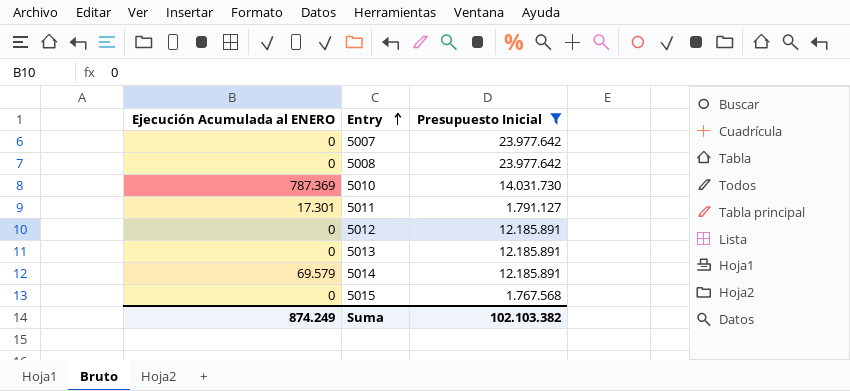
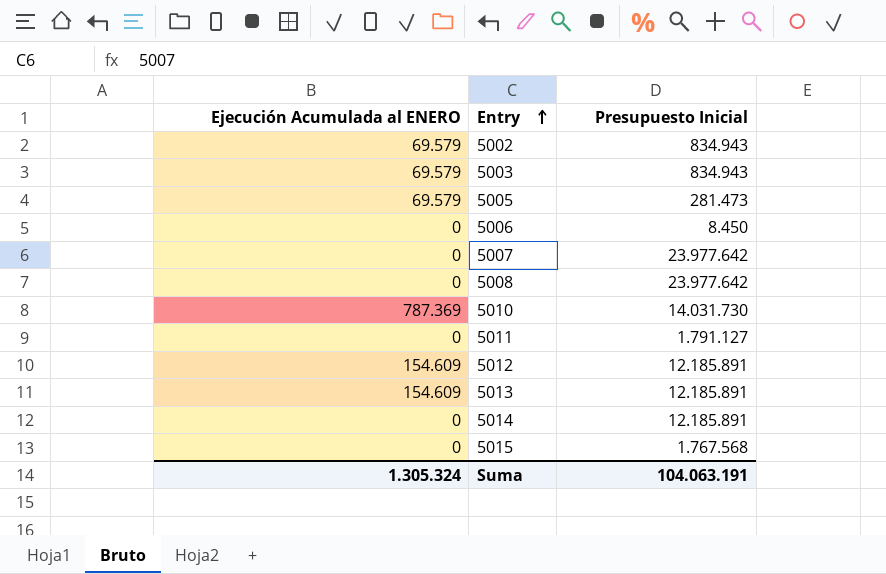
filter: Presupuesto Inicial >= 1.767.568 -> none
5011 | Ejecución Acumulada al ENERO: 17.301 -> 0
5012 | Ejecución Acumulada al ENERO: 0 -> 154.609
5013 | Ejecución Acumulada al ENERO: 0 -> 154.609
5014 | Ejecución Acumulada al ENERO: 69.579 -> 0
Suma | Ejecución Acumulada al ENERO: 874.249 -> 1.305.324
Suma | Presupuesto Inicial: 102.103.382 -> 104.063.191

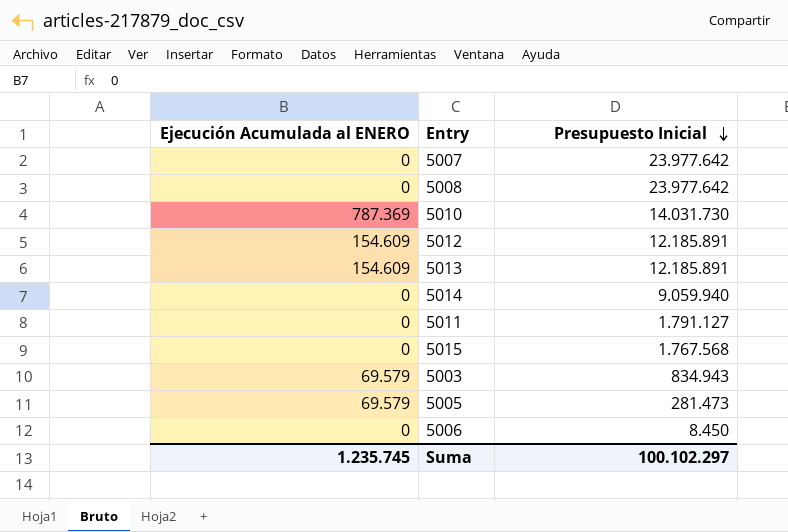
row order: Entry ascending -> Presupuesto Inicial descending
row 5002: 69.579 | 834.943 -> none
5014 | Presupuesto Inicial: 12.185.891 -> 9.059.940
Suma | Ejecución Acumulada al ENERO: 1.305.324 -> 1.235.745
Suma | Presupuesto Inicial: 104.063.191 -> 100.102.297

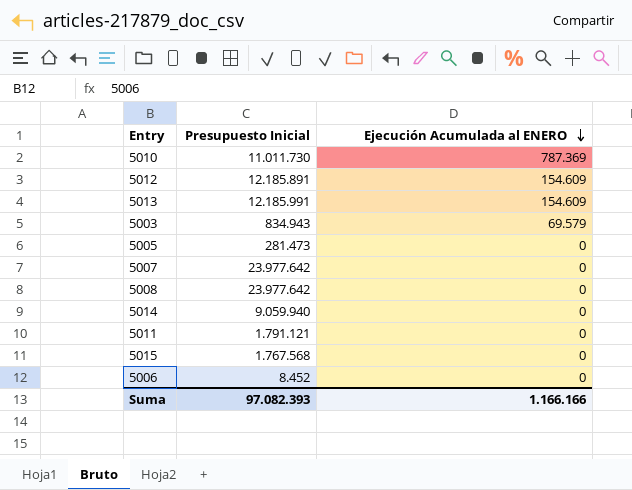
row order: Presupuesto Inicial descending -> Ejecución Acumulada al ENERO descending
column Ejecución Acumulada al ENERO | position: 1 -> 3
5010 | Presupuesto Inicial: 14.031.730 -> 11.011.730
5013 | Presupuesto Inicial: 12.185.891 -> 12.185.991
5005 | Ejecución Acumulada al ENERO: 69.579 -> 0
5011 | Presupuesto Inicial: 1.791.127 -> 1.791.121
5006 | Presupuesto Inicial: 8.450 -> 8.452
Suma | Presupuesto Inicial: 100.102.297 -> 97.082.393
Suma | Ejecución Acumulada al ENERO: 1.235.745 -> 1.166.166

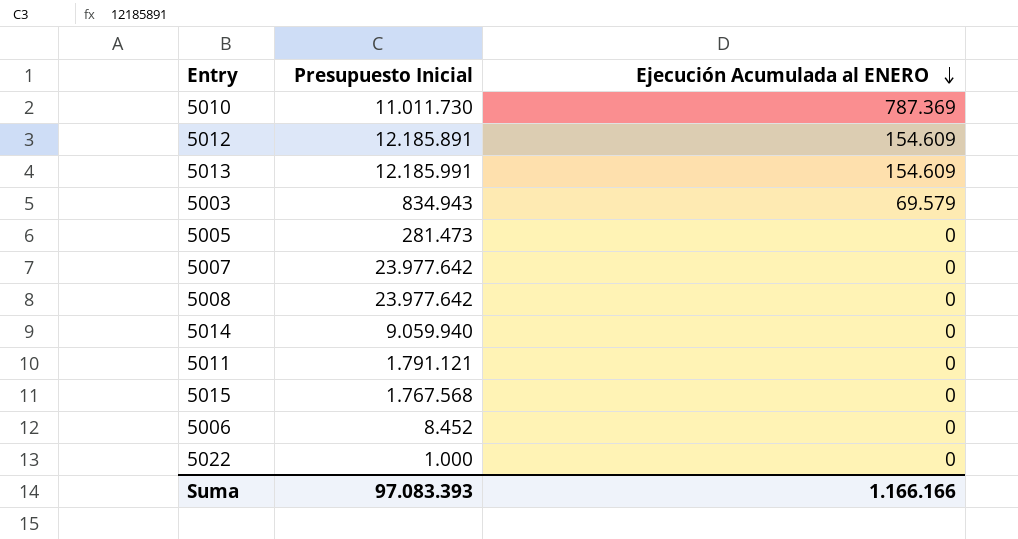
row 5022: none -> 1.000 | 0
Suma | Presupuesto Inicial: 97.082.393 -> 97.083.393

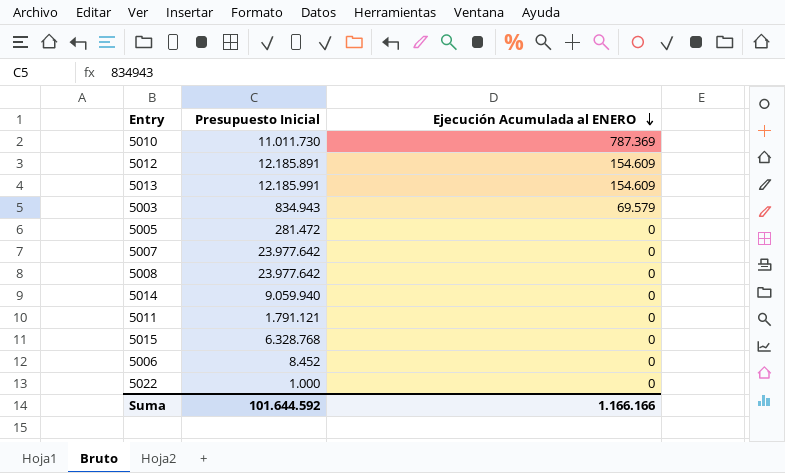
5005 | Presupuesto Inicial: 281.473 -> 281.472
5015 | Presupuesto Inicial: 1.767.568 -> 6.328.768
Suma | Presupuesto Inicial: 97.083.393 -> 101.644.592

